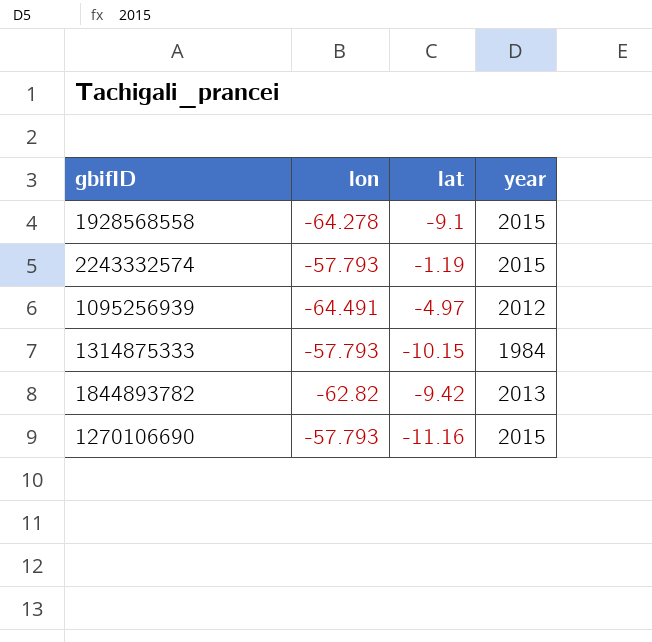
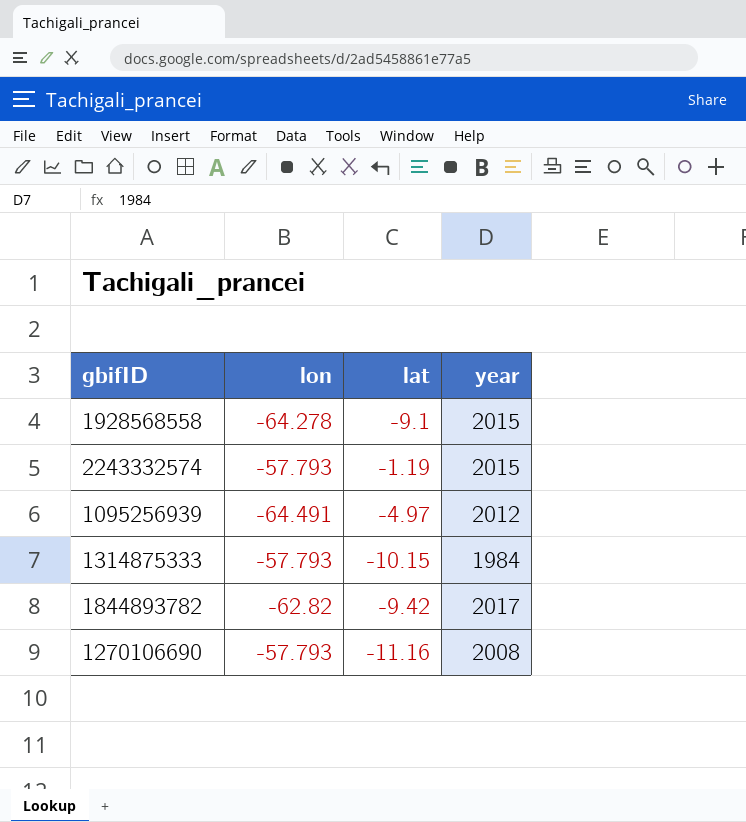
1844893782 | year: 2013 -> 2017
1270106690 | year: 2015 -> 2008

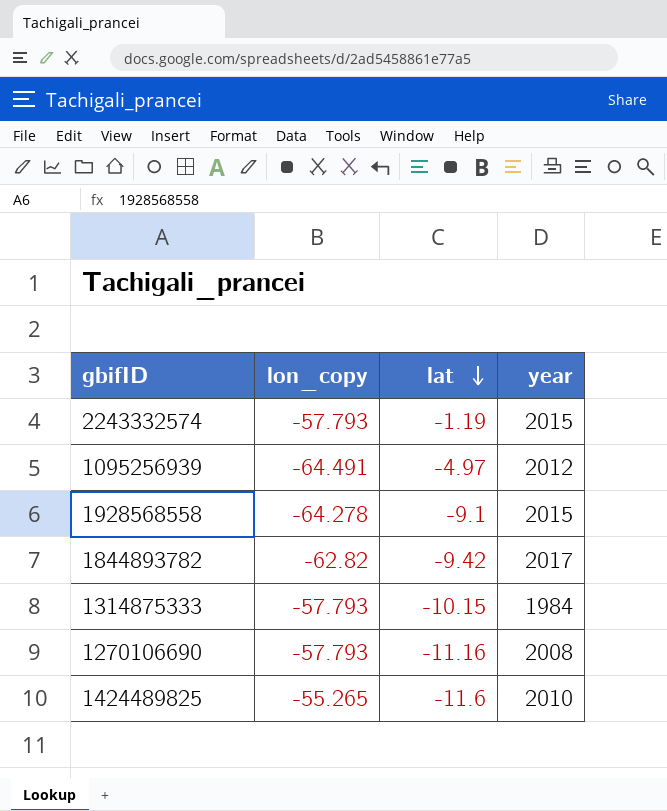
row order: none -> lat descending
column name: lon -> lon_copy
row 1424489825: none -> -55.265 | -11.6 | 2010

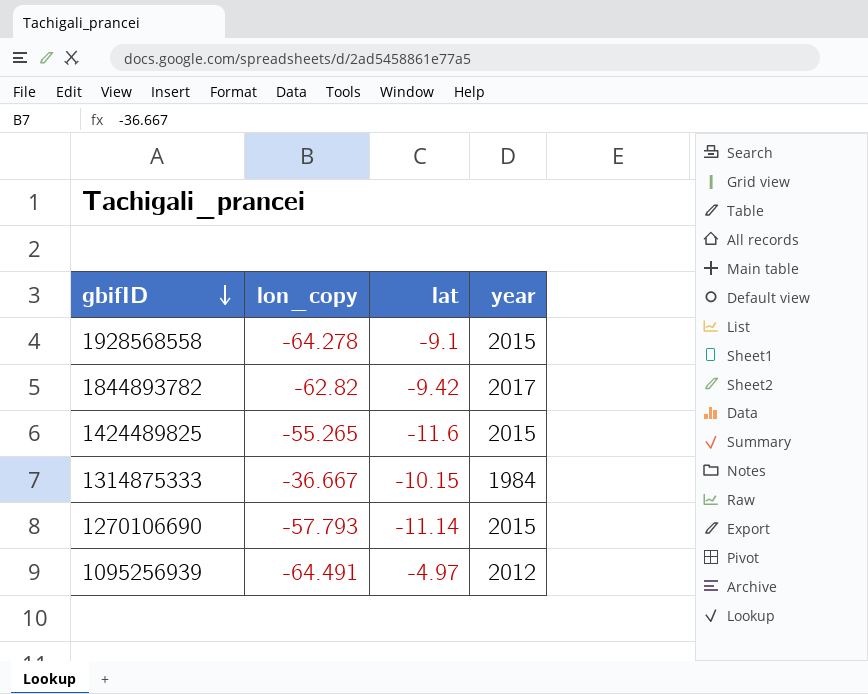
row order: lat descending -> gbifID descending
row 2243332574: -57.793 | -1.19 | 2015 -> none
1424489825 | year: 2010 -> 2015
1314875333 | lon_copy: -57.793 -> -36.667
1270106690 | lat: -11.16 -> -11.14
1270106690 | year: 2008 -> 2015

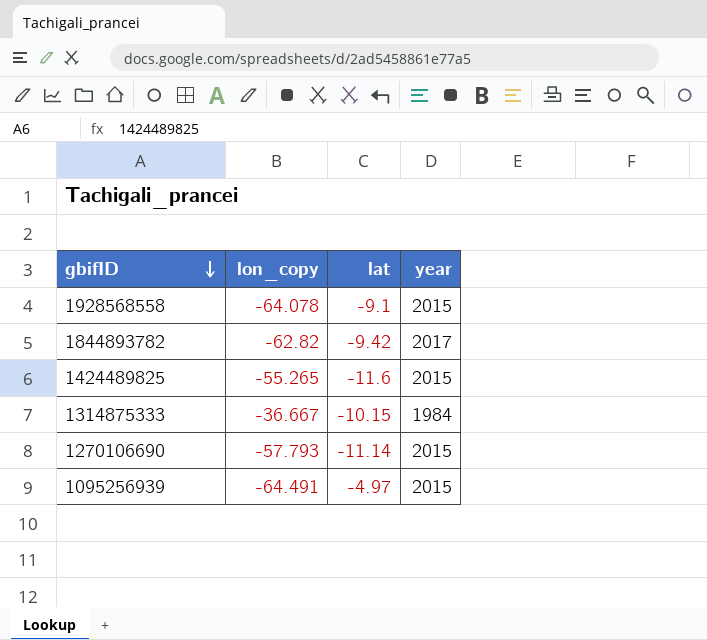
1928568558 | lon_copy: -64.278 -> -64.078
1095256939 | year: 2012 -> 2015

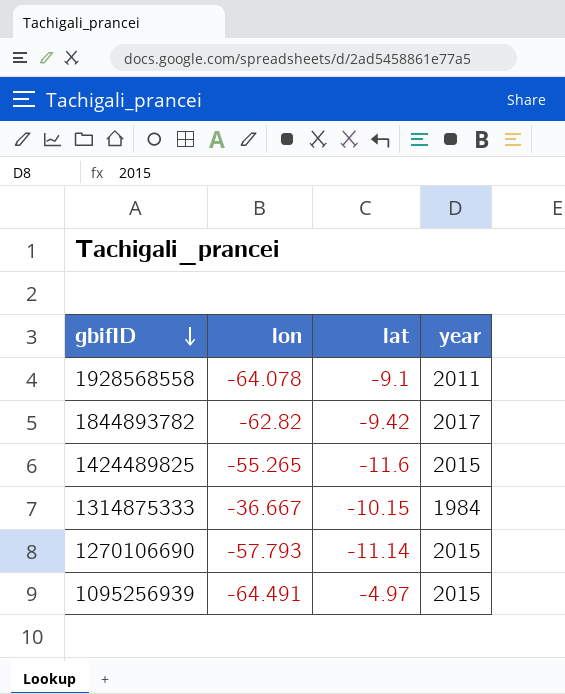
column name: lon_copy -> lon
1928568558 | year: 2015 -> 2011

